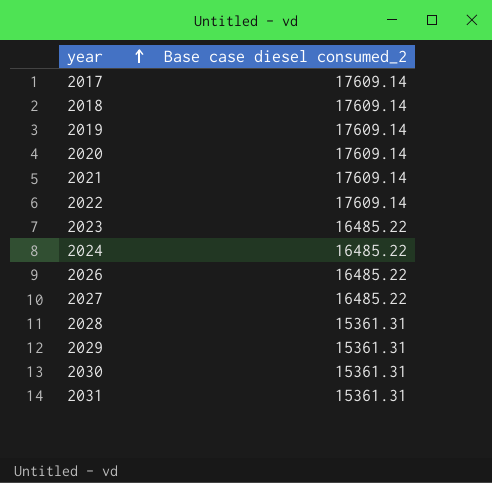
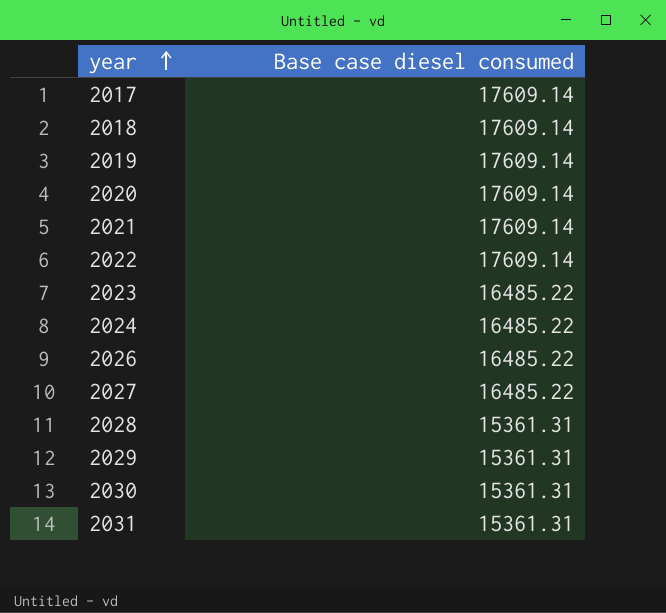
column name: Base case diesel consumed_2 -> Base case diesel consumed

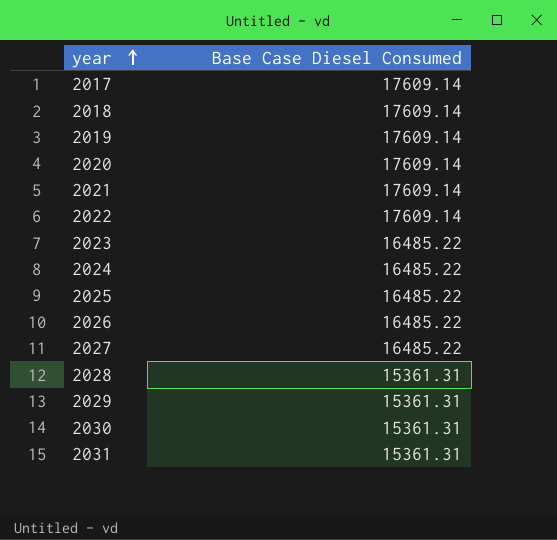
column name: Base case diesel consumed -> Base Case Diesel Consumed
row 2025: none -> 16485.22

